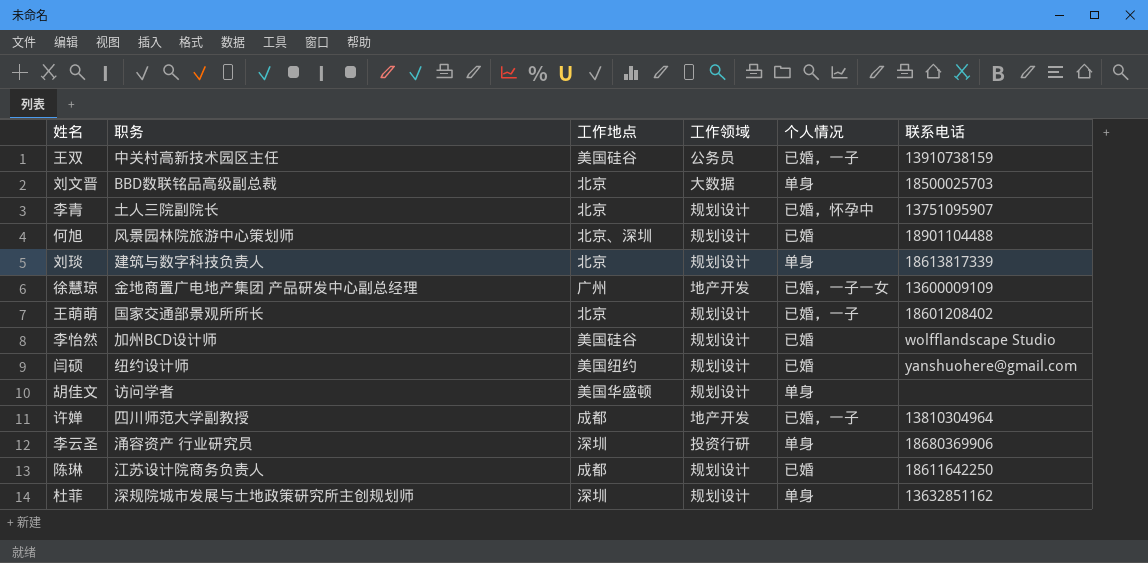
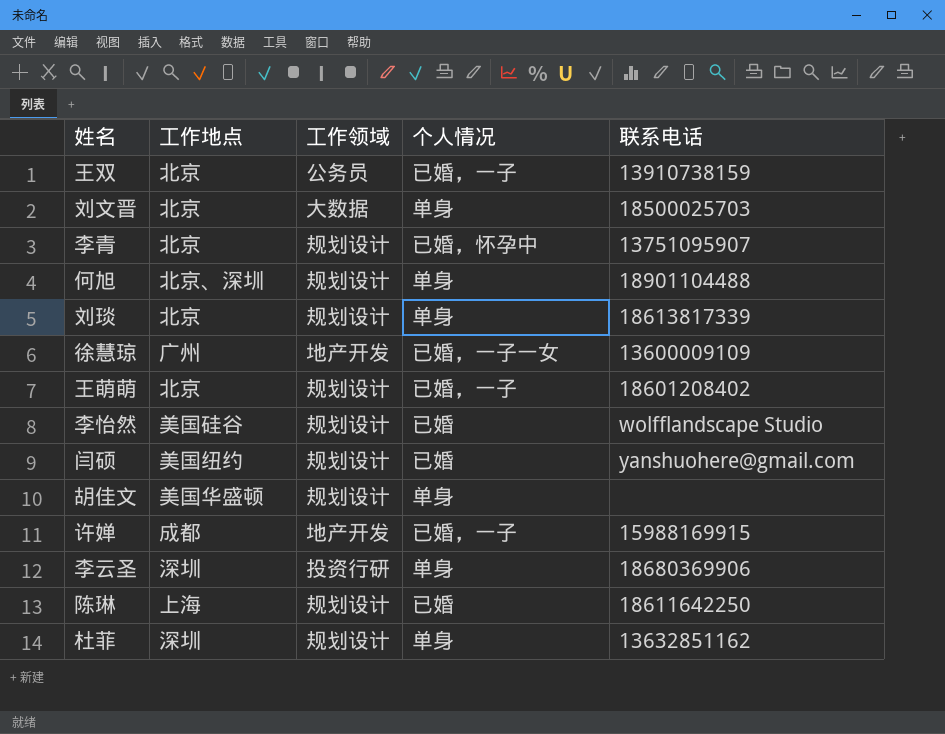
column 职务 | position: 2 -> none
王双 | 工作地点: 美国硅谷 -> 北京
何旭 | 个人情况: 已婚 -> 单身
许婵 | 联系电话: 13810304964 -> 15988169915
陈琳 | 工作地点: 成都 -> 上海

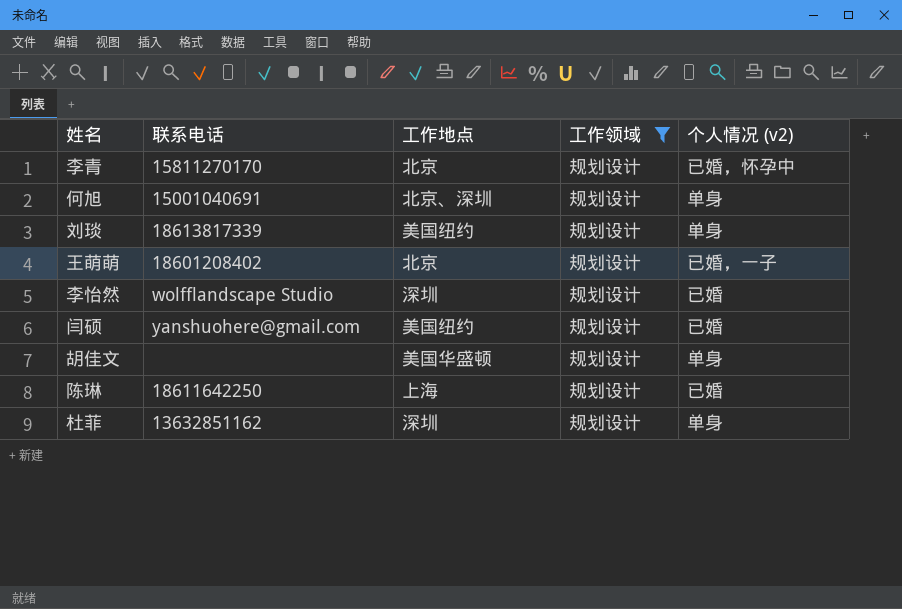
filter: none -> 工作领域 = 规划设计
column 联系电话 | position: 5 -> 2
column name: 个人情况 -> 个人情况 (v2)
李青 | 联系电话: 13751095907 -> 15811270170
何旭 | 联系电话: 18901104488 -> 15001040691
刘琰 | 工作地点: 北京 -> 美国纽约
李怡然 | 工作地点: 美国硅谷 -> 深圳

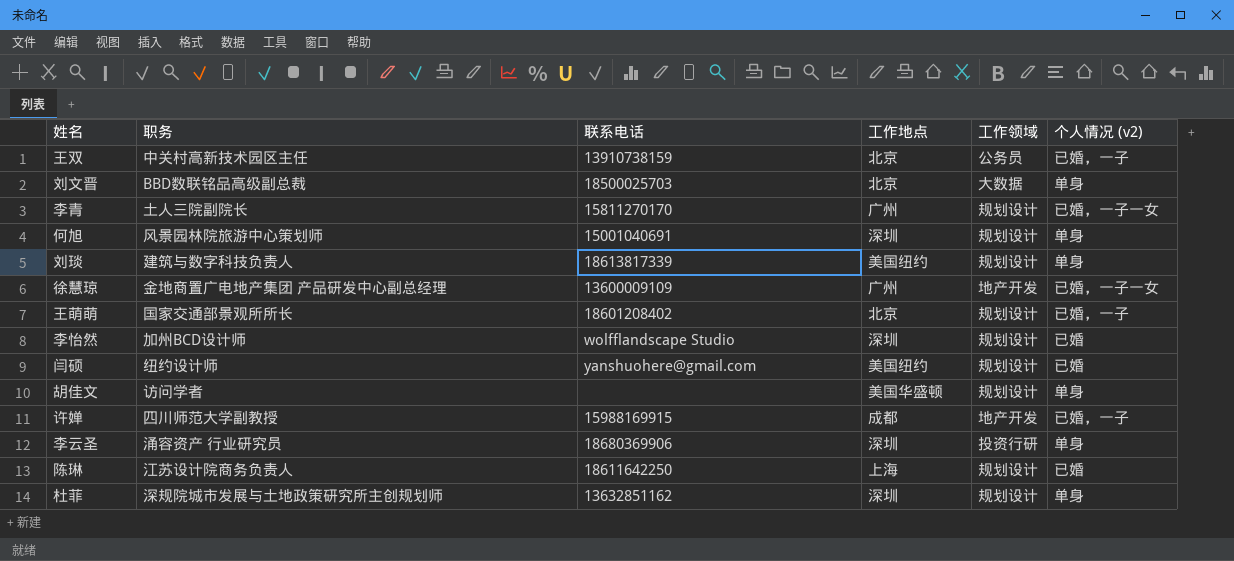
filter: 工作领域 = 规划设计 -> none
column 职务 | position: none -> 2
李青 | 工作地点: 北京 -> 广州
李青 | 个人情况 (v2): 已婚，怀孕中 -> 已婚，一子一女
何旭 | 工作地点: 北京、深圳 -> 深圳

